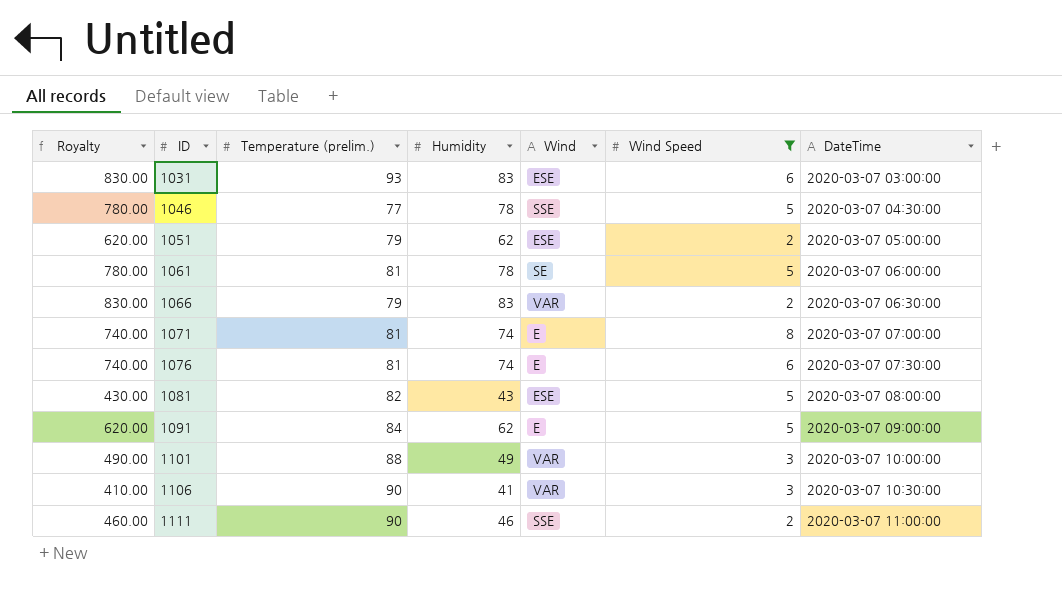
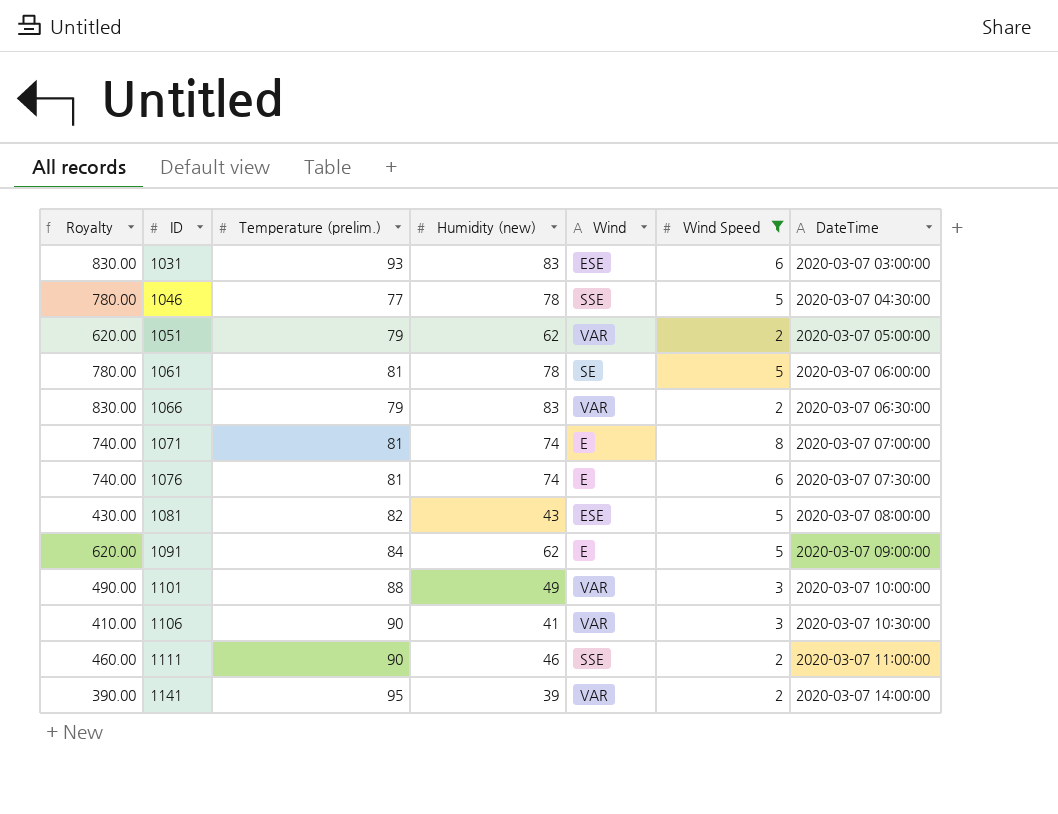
column name: Humidity -> Humidity (new)
1051 | Wind: ESE -> VAR
row 1141: none -> 390.00 | 95 | 39 | VAR | 2 | 2020-03-07 14:00:00

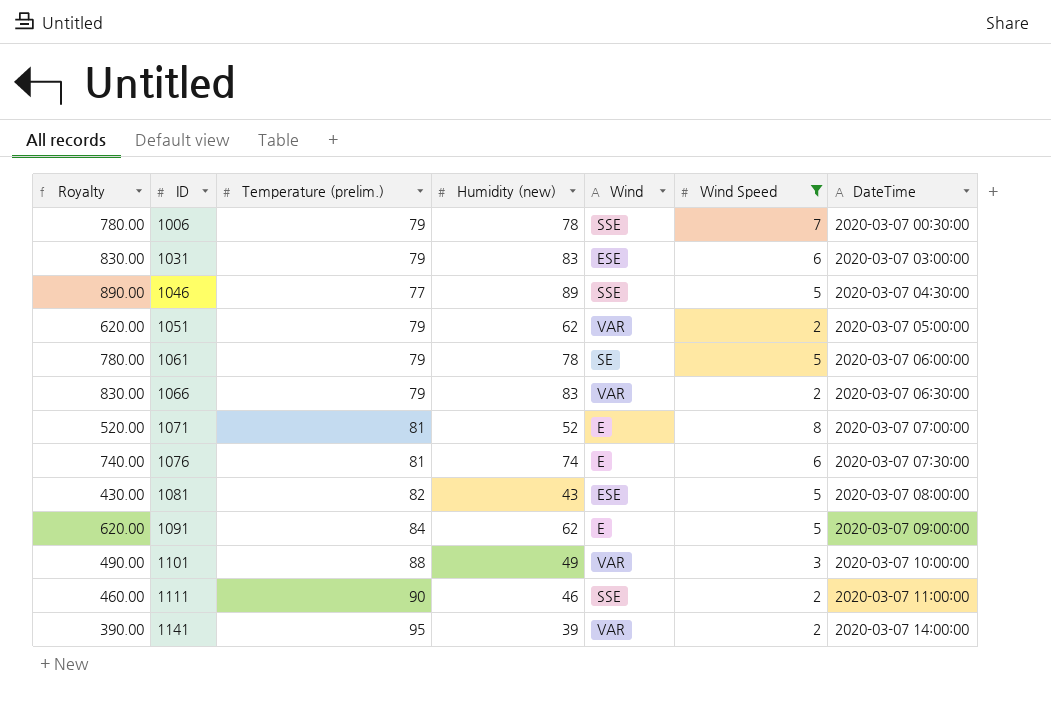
row 1106: 410.00 | 90 | 41 | VAR | 3 | 2020-03-07 10:30:00 -> none
row 1006: none -> 780.00 | 79 | 78 | SSE | 7 | 2020-03-07 00:30:00
1031 | Temperature (prelim.): 93 -> 79
1046 | Royalty: 780.00 -> 890.00
1046 | Humidity (new): 78 -> 89
1061 | Temperature (prelim.): 81 -> 79
1071 | Royalty: 740.00 -> 520.00
1071 | Humidity (new): 74 -> 52

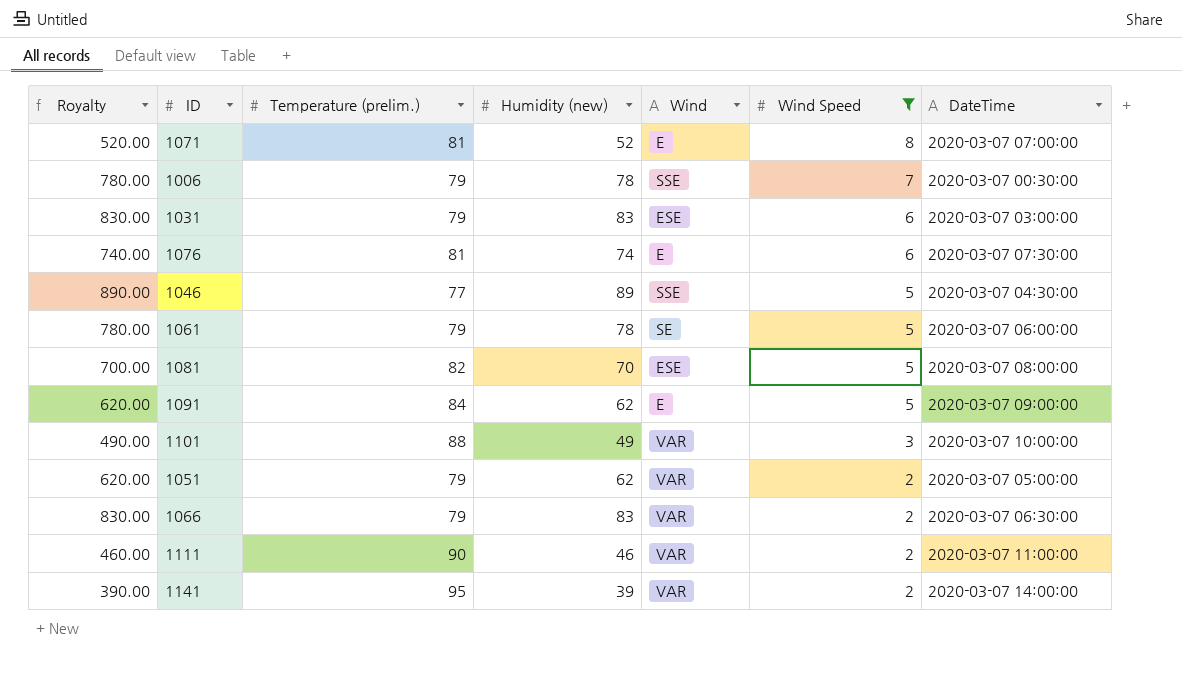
row order: ID ascending -> Wind Speed descending
1081 | Royalty: 430.00 -> 700.00
1081 | Humidity (new): 43 -> 70
1111 | Wind: SSE -> VAR

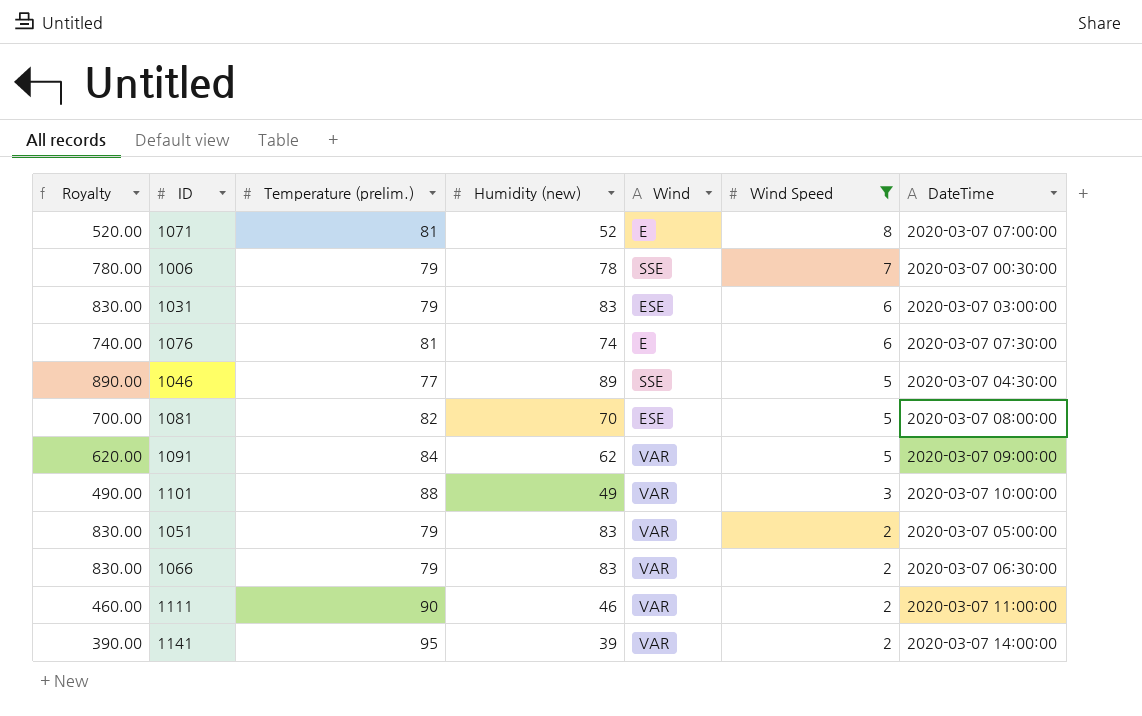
row 1061: 780.00 | 79 | 78 | SE | 5 | 2020-03-07 06:00:00 -> none
1091 | Wind: E -> VAR
1051 | Royalty: 620.00 -> 830.00
1051 | Humidity (new): 62 -> 83

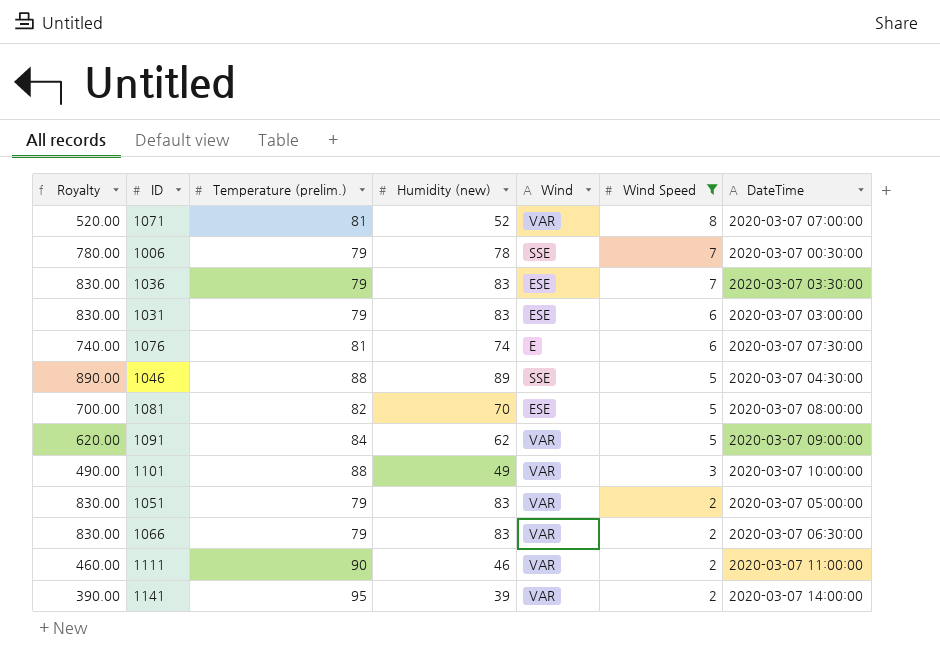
1071 | Wind: E -> VAR
row 1036: none -> 830.00 | 79 | 83 | ESE | 7 | 2020-03-07 03:30:00
1046 | Temperature (prelim.): 77 -> 88

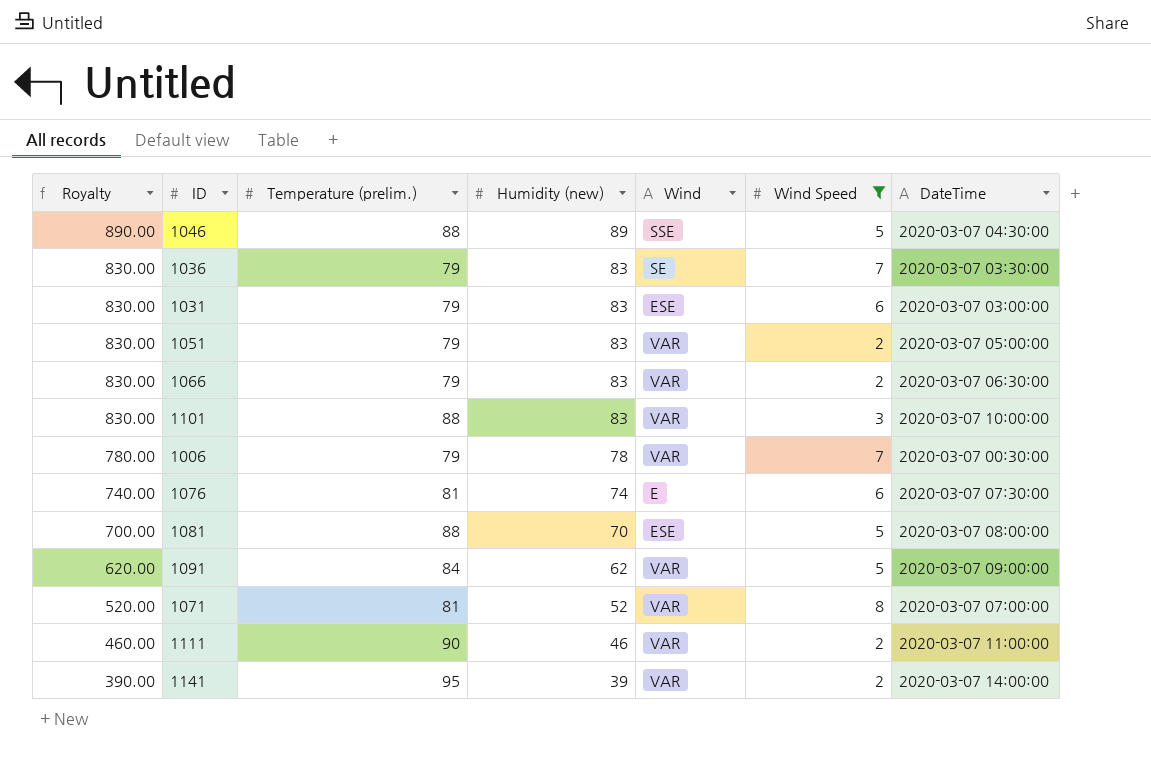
row order: Wind Speed descending -> Royalty descending
1036 | Wind: ESE -> SE
1101 | Royalty: 490.00 -> 830.00
1101 | Humidity (new): 49 -> 83
1006 | Wind: SSE -> VAR
1081 | Temperature (prelim.): 82 -> 88

